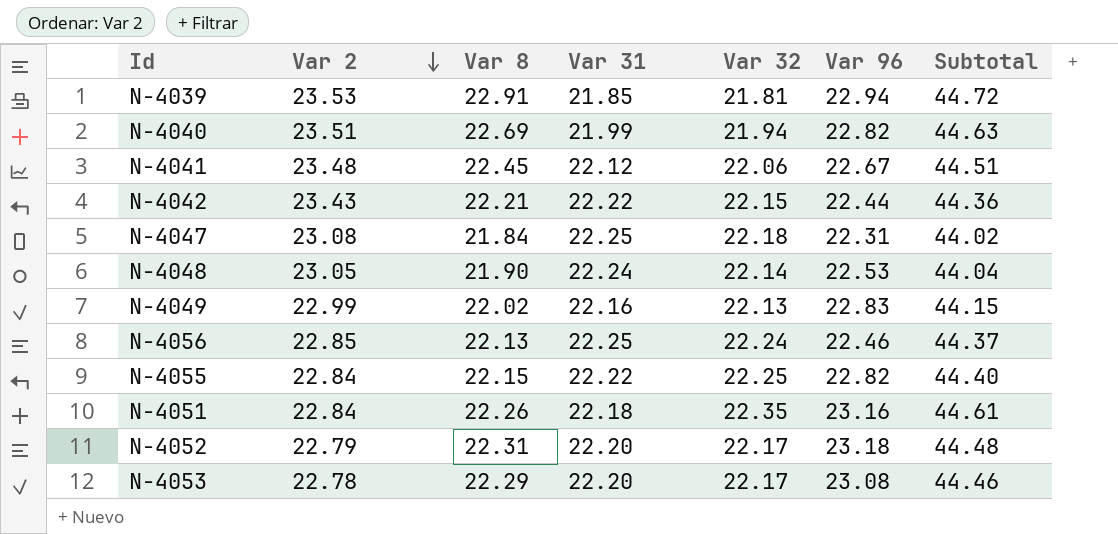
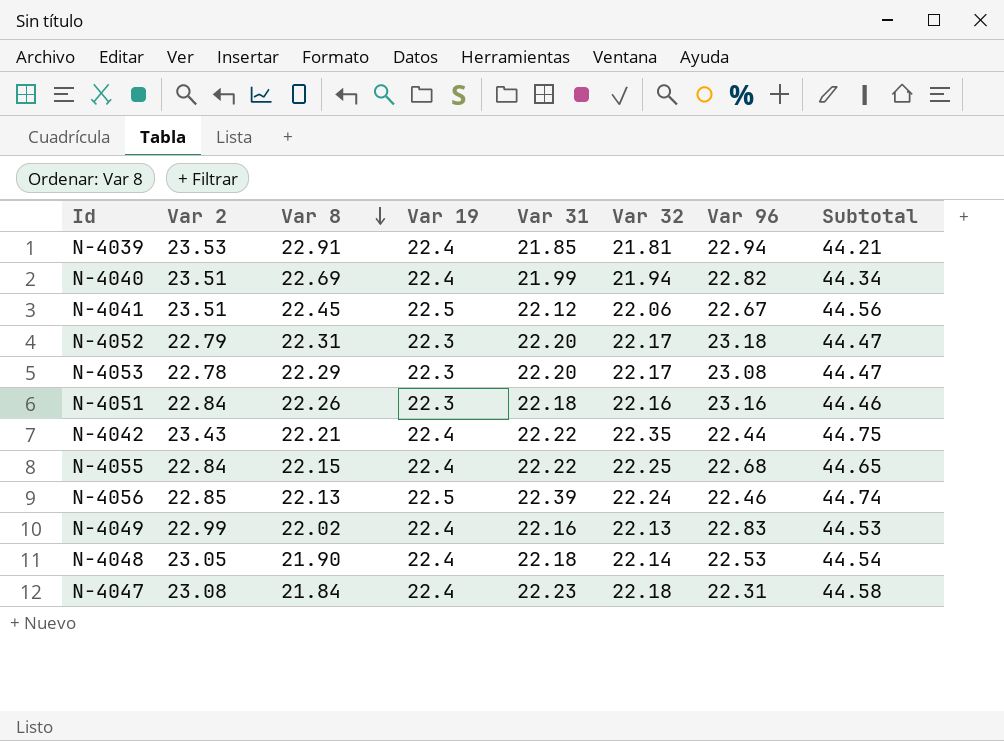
row order: Var 2 descending -> Var 8 descending
column Var 19 | position: none -> 4
column Subtotal | formula: [Var 8] + [Var 32] -> [Var 19] + [Var 32]
N-4041 | Var 2: 23.48 -> 23.51
N-4051 | Var 32: 22.35 -> 22.16
N-4042 | Var 32: 22.15 -> 22.35
N-4055 | Var 96: 22.82 -> 22.68
N-4056 | Var 31: 22.25 -> 22.39
N-4048 | Var 31: 22.24 -> 22.18
N-4047 | Var 31: 22.25 -> 22.23

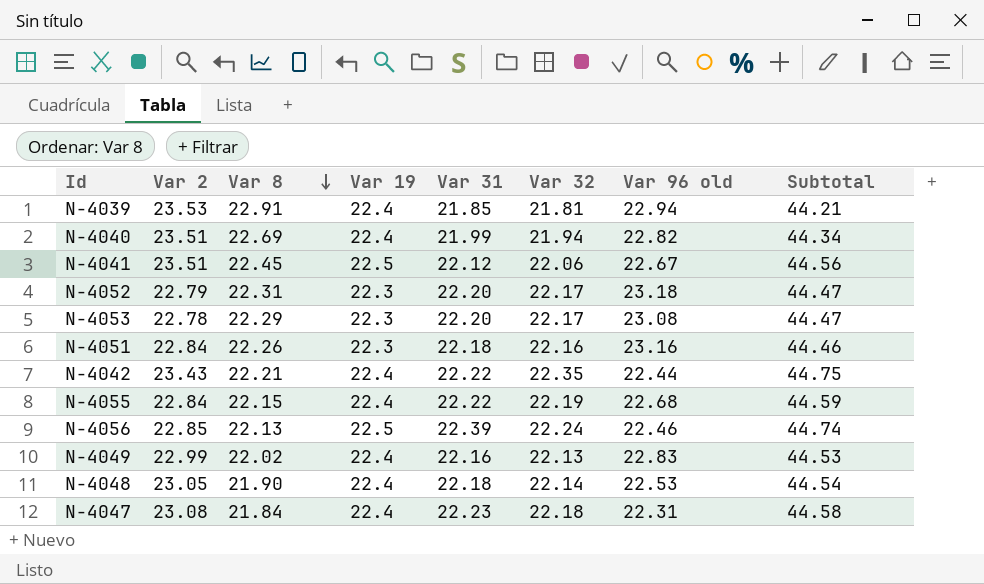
column name: Var 96 -> Var 96 old
N-4055 | Var 32: 22.25 -> 22.19
N-4055 | Subtotal: 44.65 -> 44.59

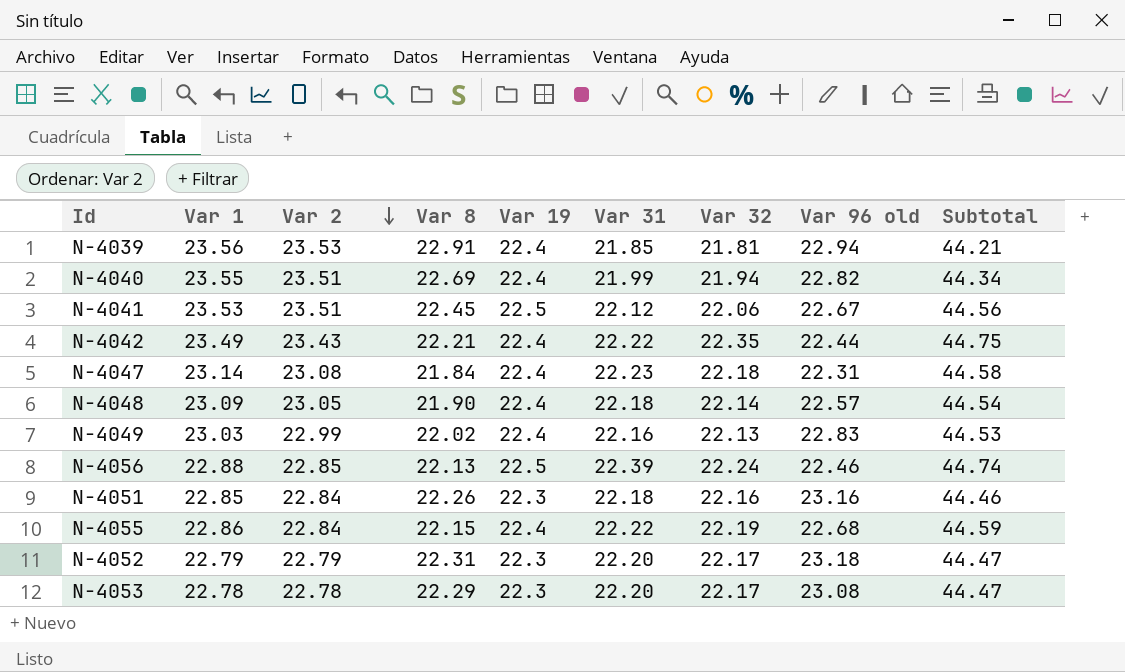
row order: Var 8 descending -> Var 2 descending
column Var 1 | position: none -> 2
N-4048 | Var 96 old: 22.53 -> 22.57

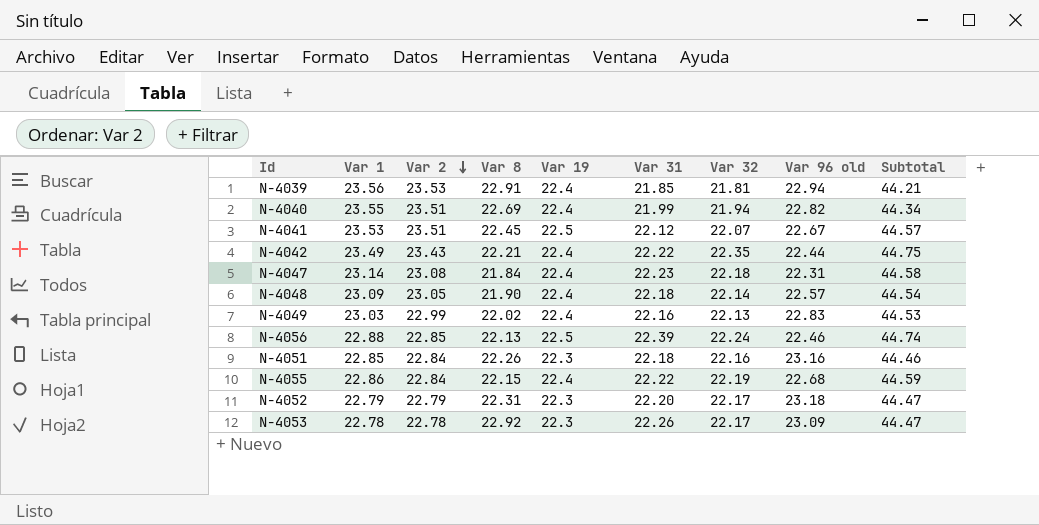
N-4041 | Var 32: 22.06 -> 22.07
N-4041 | Subtotal: 44.56 -> 44.57
N-4053 | Var 8: 22.29 -> 22.92
N-4053 | Var 31: 22.20 -> 22.26
N-4053 | Var 96 old: 23.08 -> 23.09

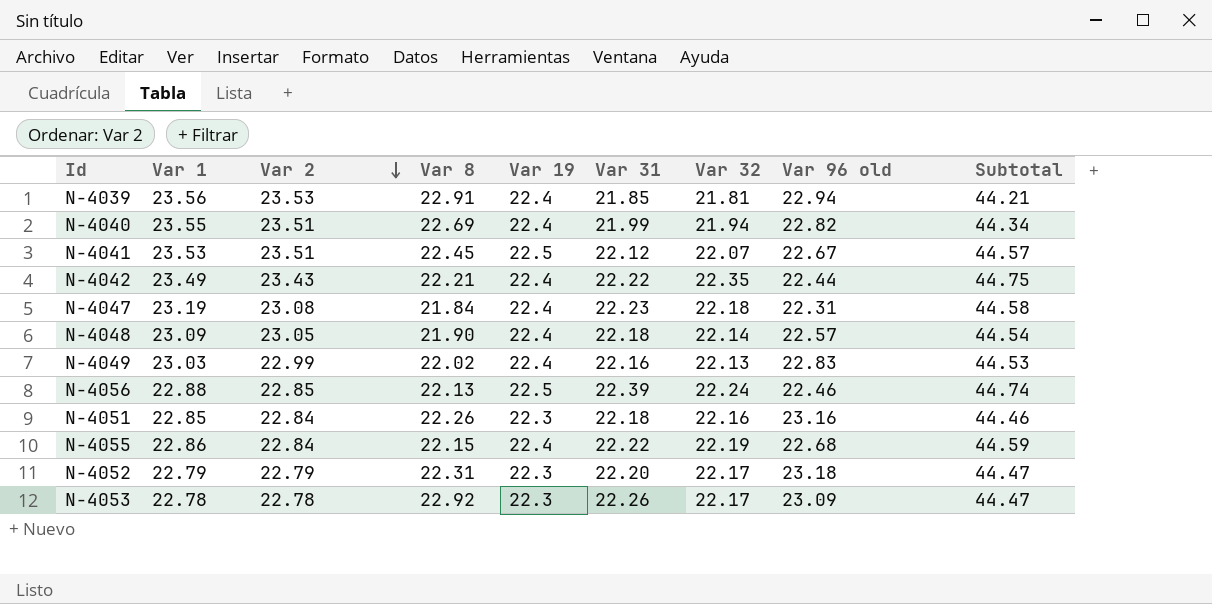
N-4047 | Var 1: 23.14 -> 23.19

